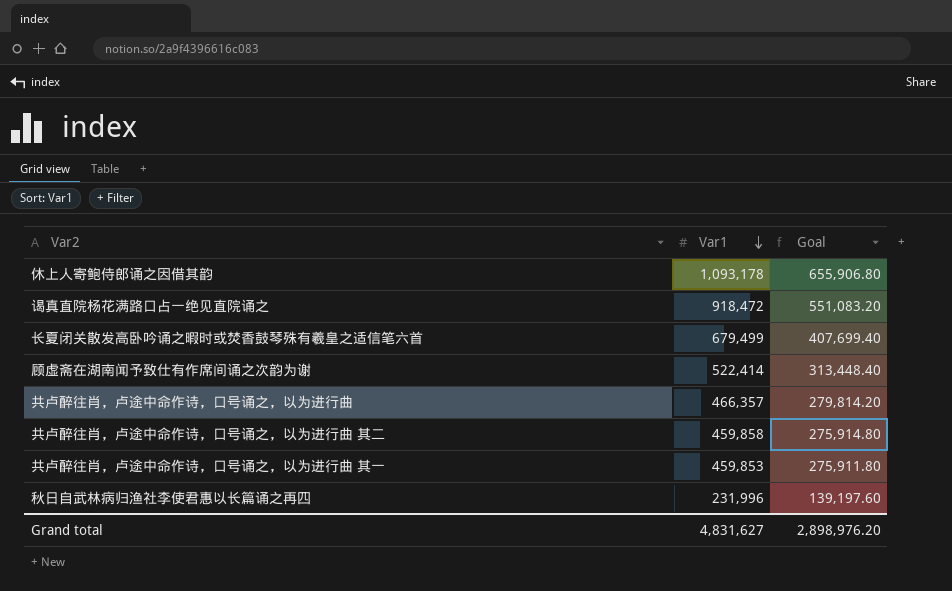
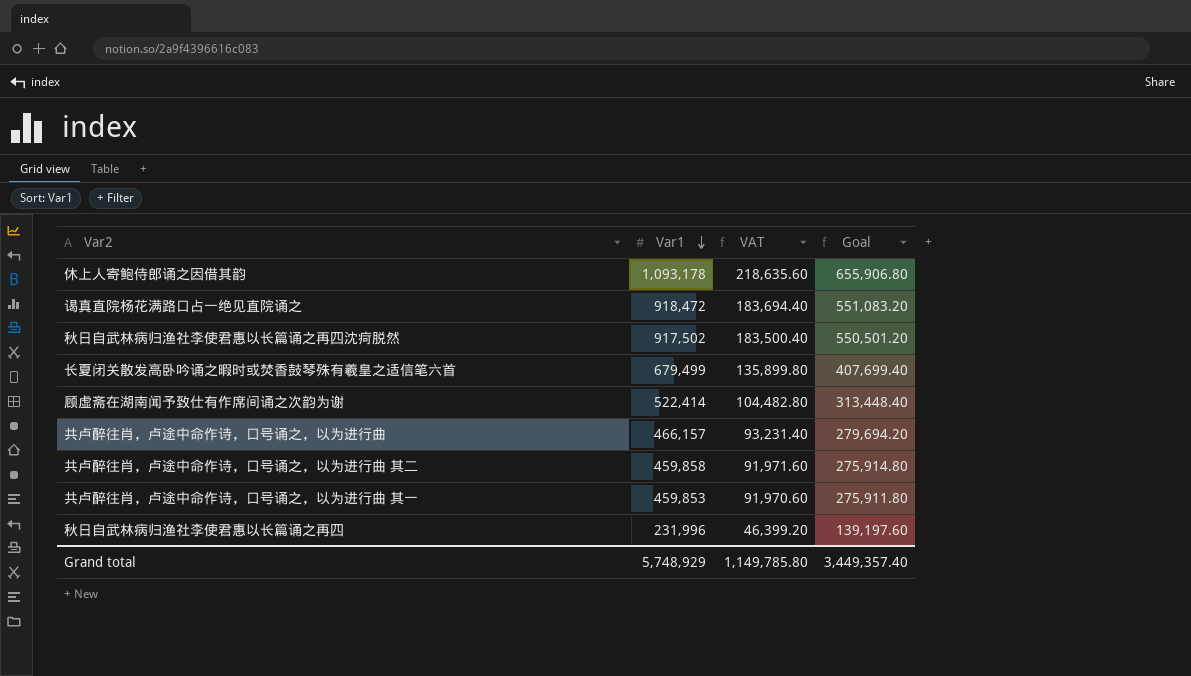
column VAT | formula: none -> [Var1] * 0.2
row 秋日自武林病归渔社李使君惠以长篇诵之再四沈疴脱然: none -> 917,502 | 183,500.40 | 550,501.20
共卢醉往肖，卢途中命作诗，口号诵之，以为进行曲 | Var1: 466,357 -> 466,157
共卢醉往肖，卢途中命作诗，口号诵之，以为进行曲 | Goal: 279,814.20 -> 279,694.20
Grand total | Var1: 4,831,627 -> 5,748,929
Grand total | Goal: 2,898,976.20 -> 3,449,357.40

